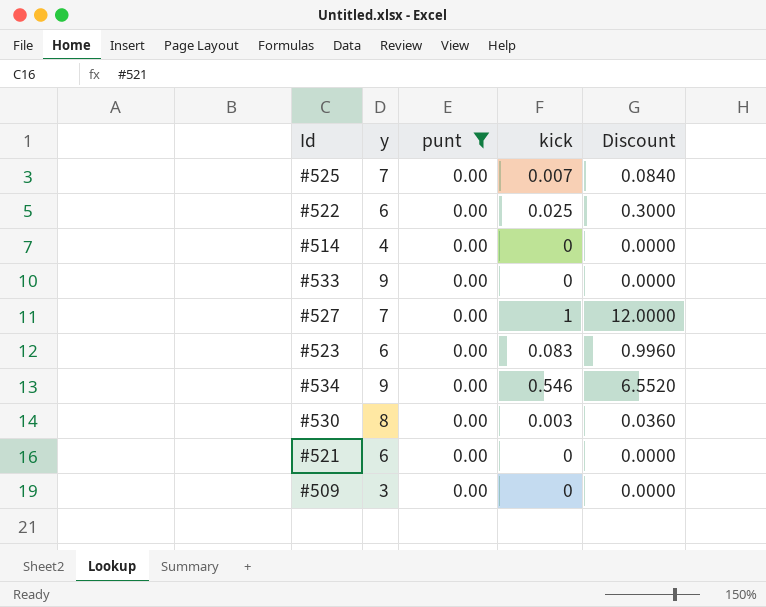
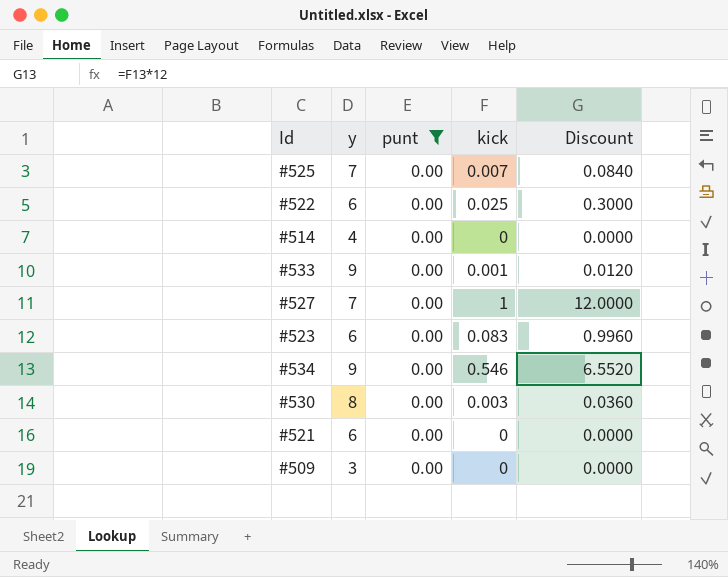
#533 | kick: 0 -> 0.001
#533 | Discount: 0.0000 -> 0.0120

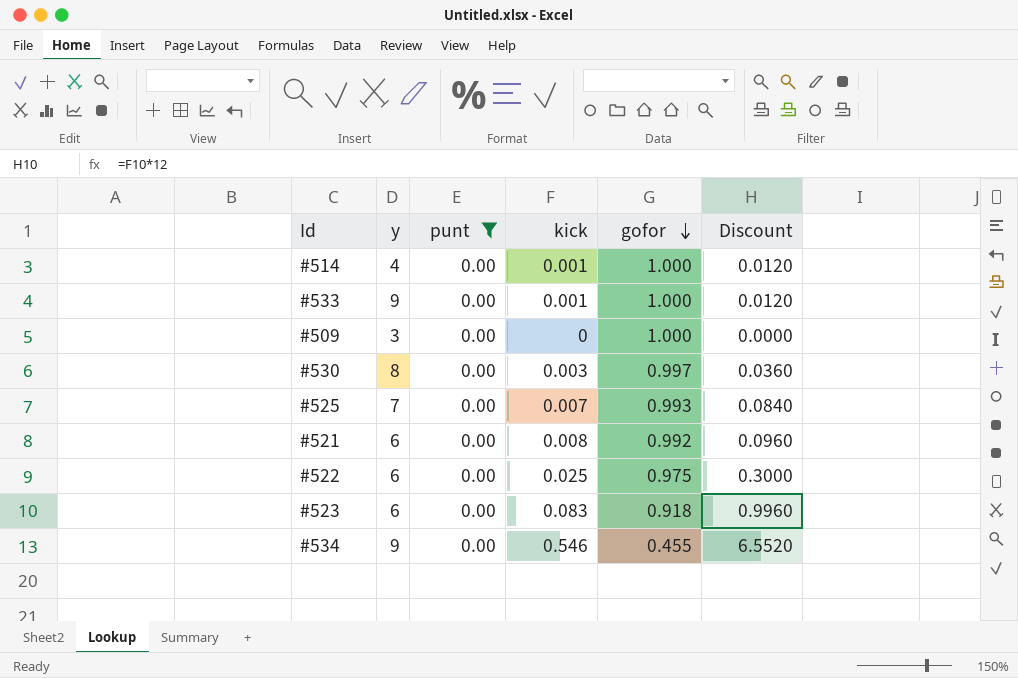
row order: none -> gofor descending
column gofor | position: none -> 5
row #527: 7 | 0.00 | 1 | 12.0000 -> none
#514 | kick: 0 -> 0.001
#514 | Discount: 0.0000 -> 0.0120
#521 | kick: 0 -> 0.008
#521 | Discount: 0.0000 -> 0.0960

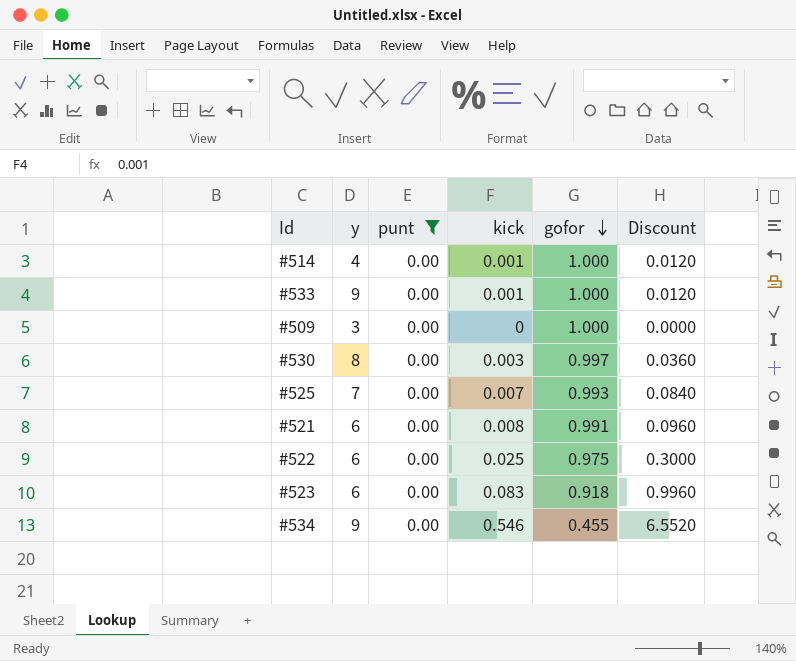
#521 | gofor: 0.992 -> 0.991

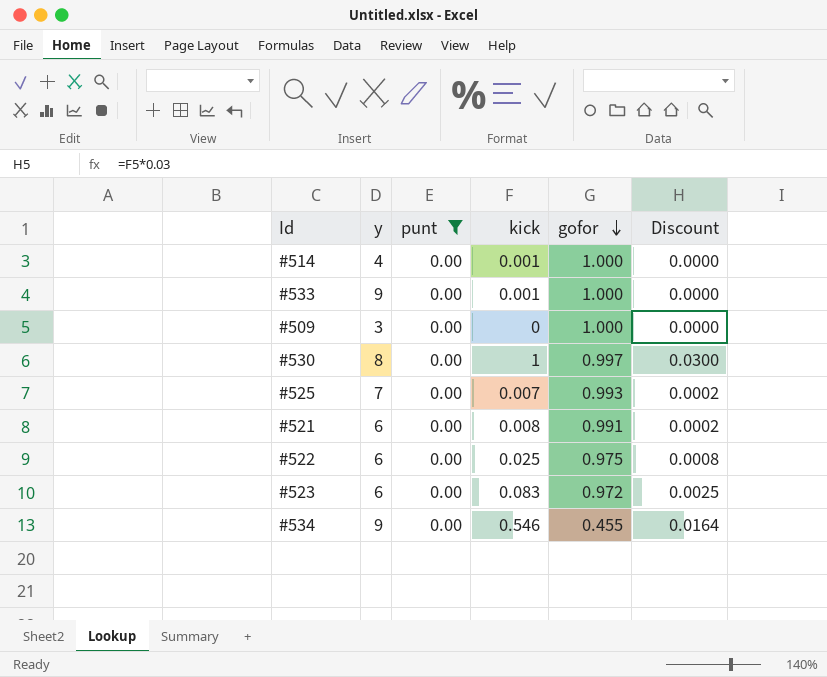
column Discount | formula: [kick] * 12 -> [kick] * 0.03
#530 | kick: 0.003 -> 1
#523 | gofor: 0.918 -> 0.972

